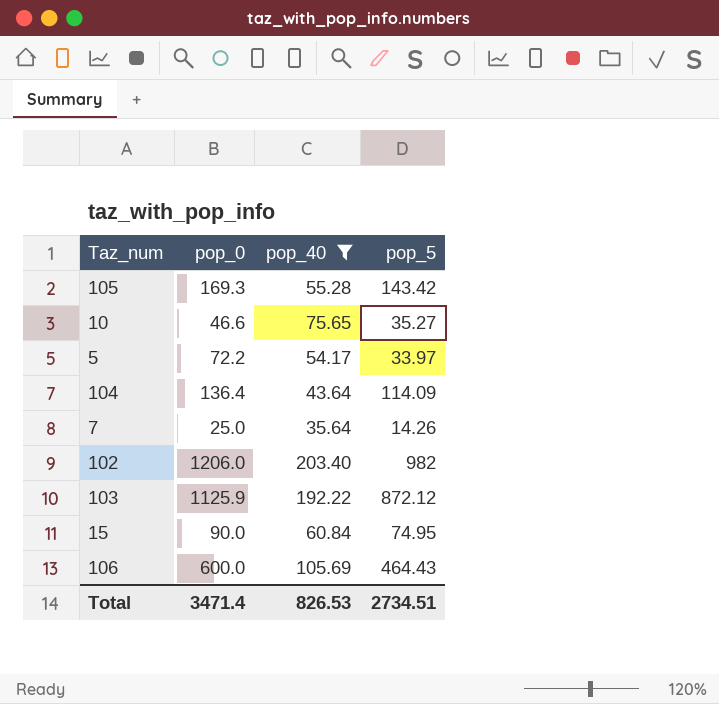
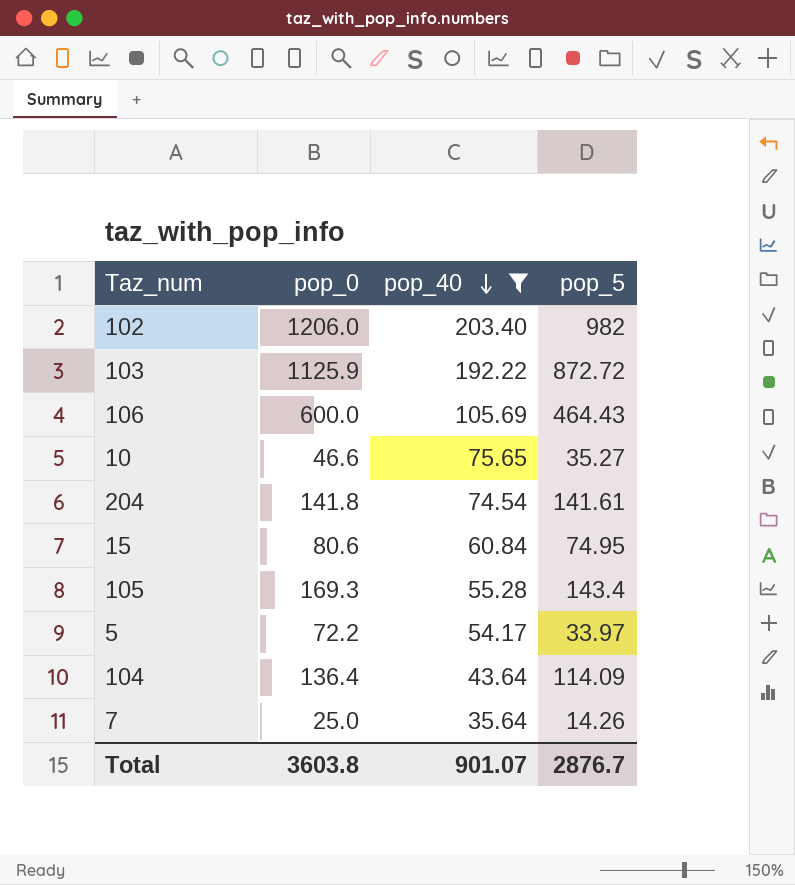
row order: none -> pop_40 descending
103 | pop_5: 872.12 -> 872.72
row 204: none -> 141.8 | 74.54 | 141.61
15 | pop_0: 90.0 -> 80.6
105 | pop_5: 143.42 -> 143.4
Total | pop_0: 3471.4 -> 3603.8
Total | pop_40: 826.53 -> 901.07
Total | pop_5: 2734.51 -> 2876.7

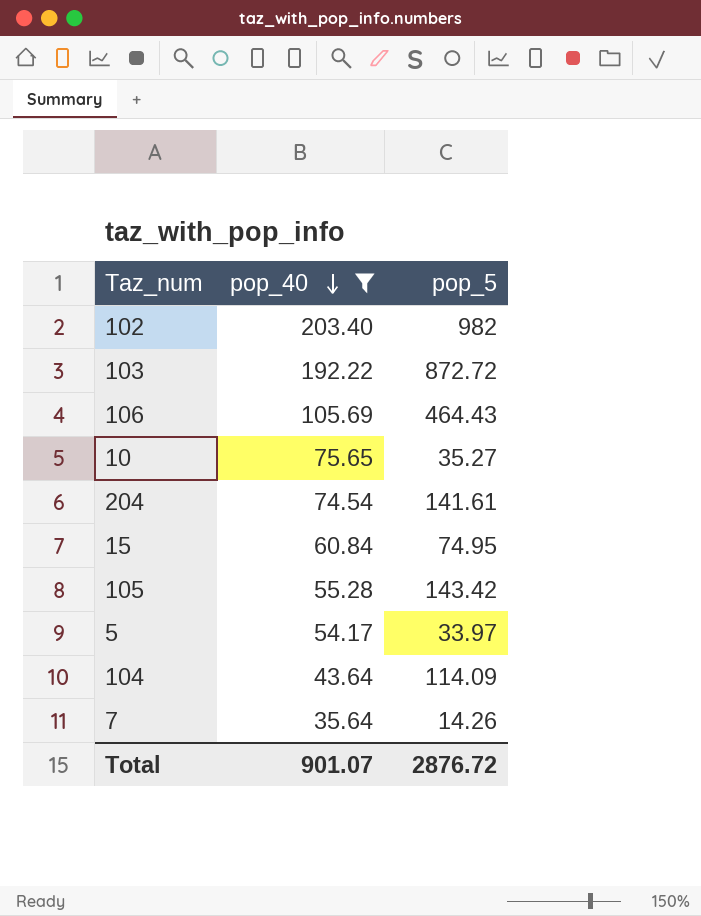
column pop_0 | position: 2 -> none
105 | pop_5: 143.4 -> 143.42
Total | pop_5: 2876.7 -> 2876.72

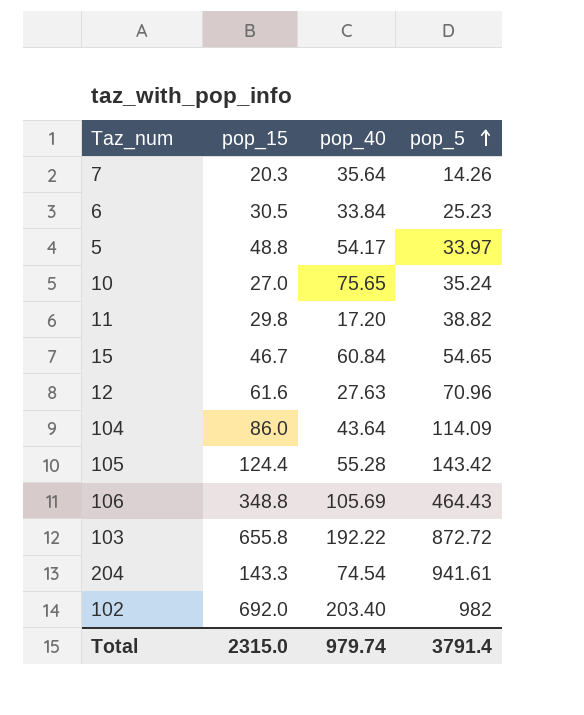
filter: pop_40 >= 35.64 -> none
row order: pop_40 descending -> pop_5 ascending
column pop_15 | position: none -> 2
10 | pop_5: 35.27 -> 35.24
15 | pop_5: 74.95 -> 54.65
204 | pop_5: 141.61 -> 941.61
Total | pop_40: 901.07 -> 979.74
Total | pop_5: 2876.72 -> 3791.4

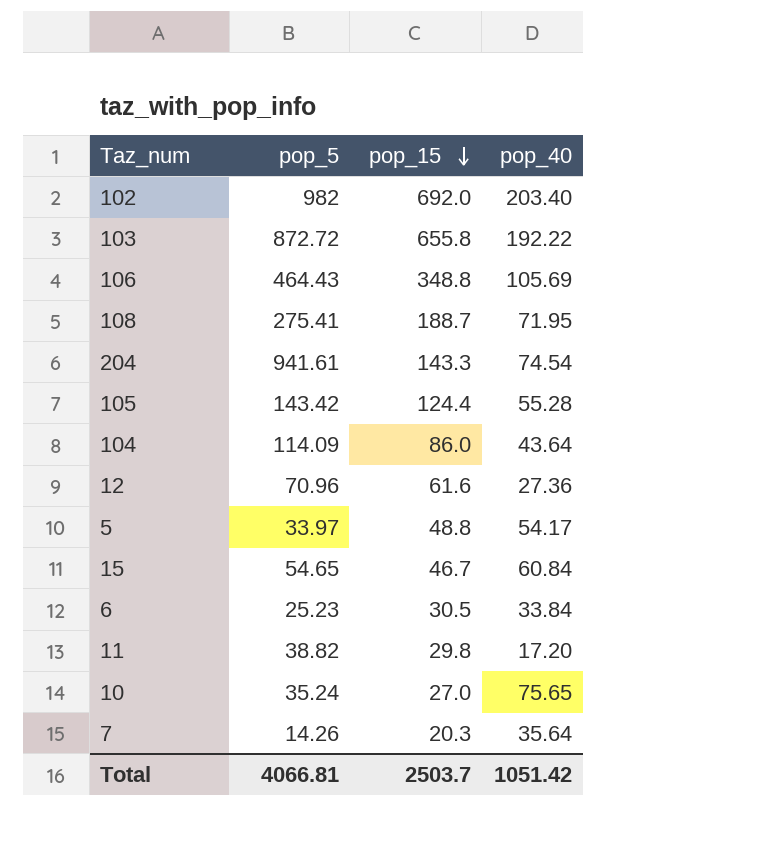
row order: pop_5 ascending -> pop_15 descending
column pop_5 | position: 4 -> 2
row 108: none -> 275.41 | 188.7 | 71.95
12 | pop_40: 27.63 -> 27.36
Total | pop_5: 3791.4 -> 4066.81
Total | pop_15: 2315.0 -> 2503.7
Total | pop_40: 979.74 -> 1051.42

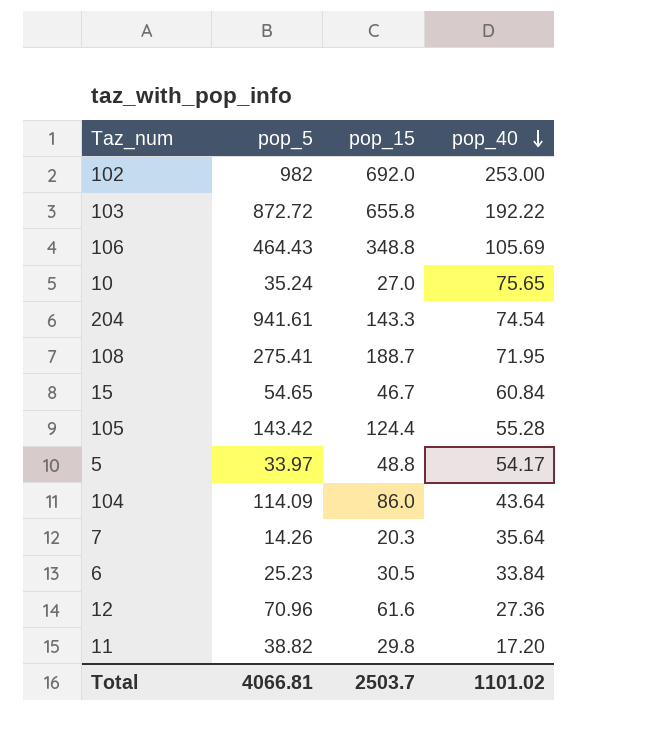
row order: pop_15 descending -> pop_40 descending
102 | pop_40: 203.40 -> 253.00
Total | pop_40: 1051.42 -> 1101.02

